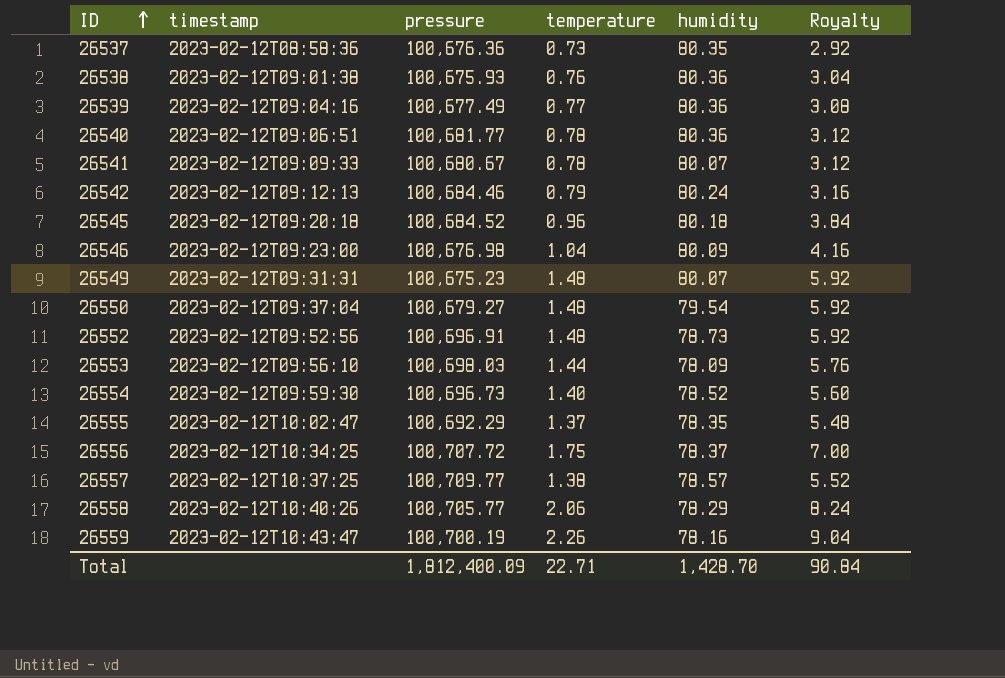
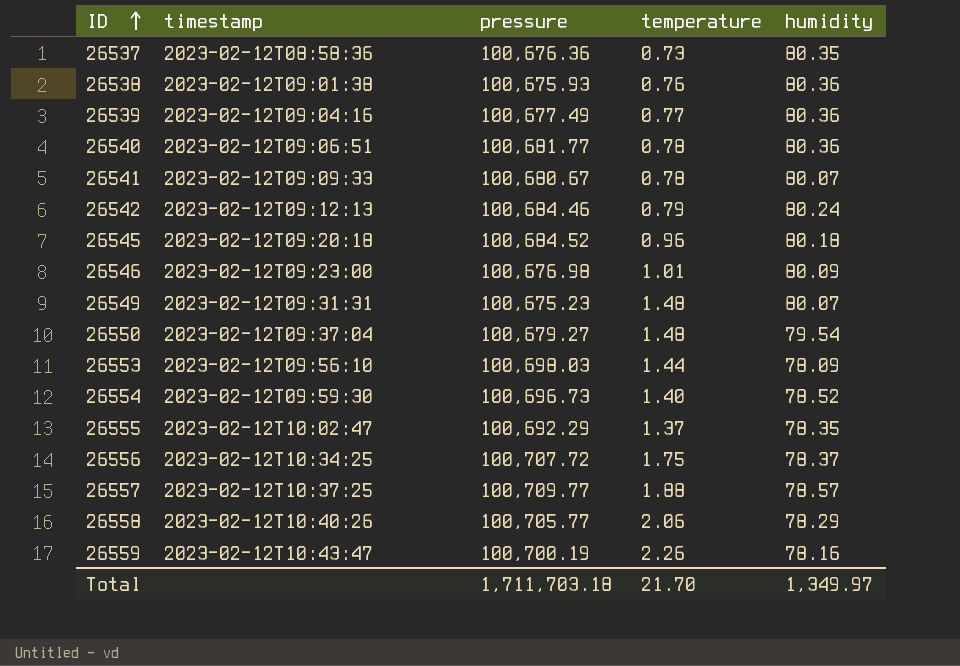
column Royalty | formula: [temperature] * 4 -> none
row 26552: 2023-02-12T09:52:56 | 100,696.91 | 1.48 | 78.73 | 5.92 -> none
26546 | temperature: 1.04 -> 1.01
26557 | temperature: 1.38 -> 1.88
Total | pressure: 1,812,400.09 -> 1,711,703.18
Total | temperature: 22.71 -> 21.70
Total | humidity: 1,428.70 -> 1,349.97

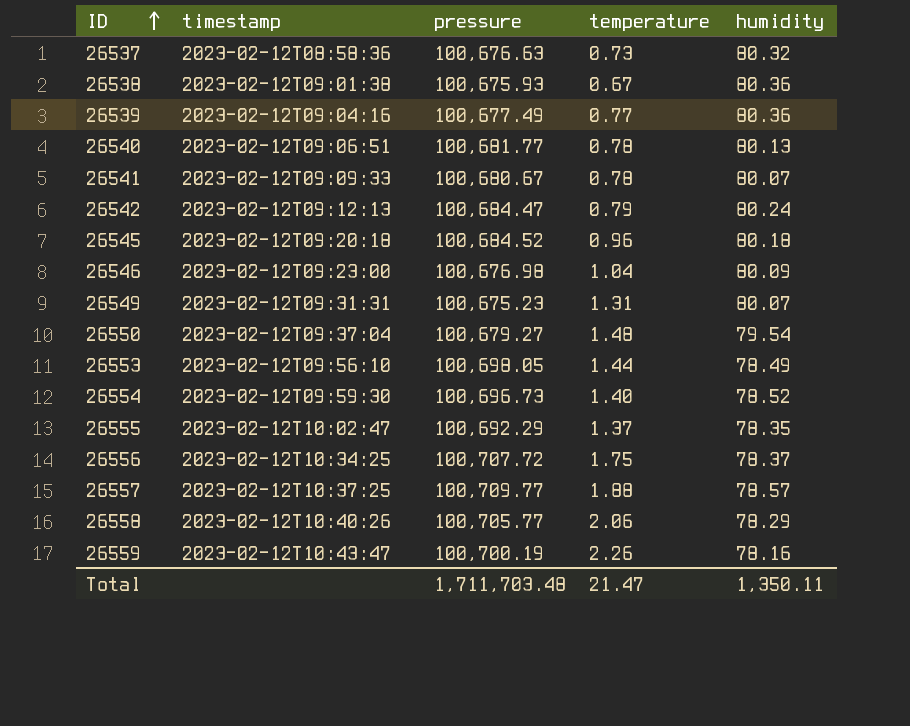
26537 | pressure: 100,676.36 -> 100,676.63
26537 | humidity: 80.35 -> 80.32
26538 | temperature: 0.76 -> 0.67
26540 | humidity: 80.36 -> 80.13
26542 | pressure: 100,684.46 -> 100,684.47
26546 | temperature: 1.01 -> 1.04
26549 | temperature: 1.48 -> 1.31
26553 | pressure: 100,698.03 -> 100,698.05
26553 | humidity: 78.09 -> 78.49
Total | pressure: 1,711,703.18 -> 1,711,703.48
Total | temperature: 21.70 -> 21.47
Total | humidity: 1,349.97 -> 1,350.11

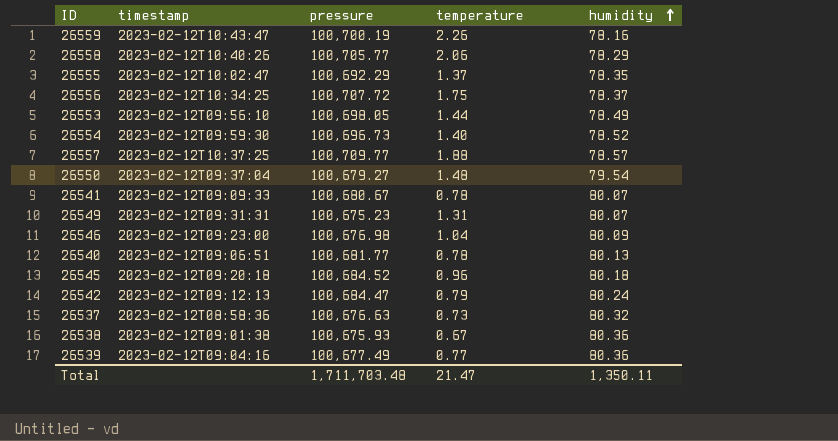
row order: ID ascending -> humidity ascending

